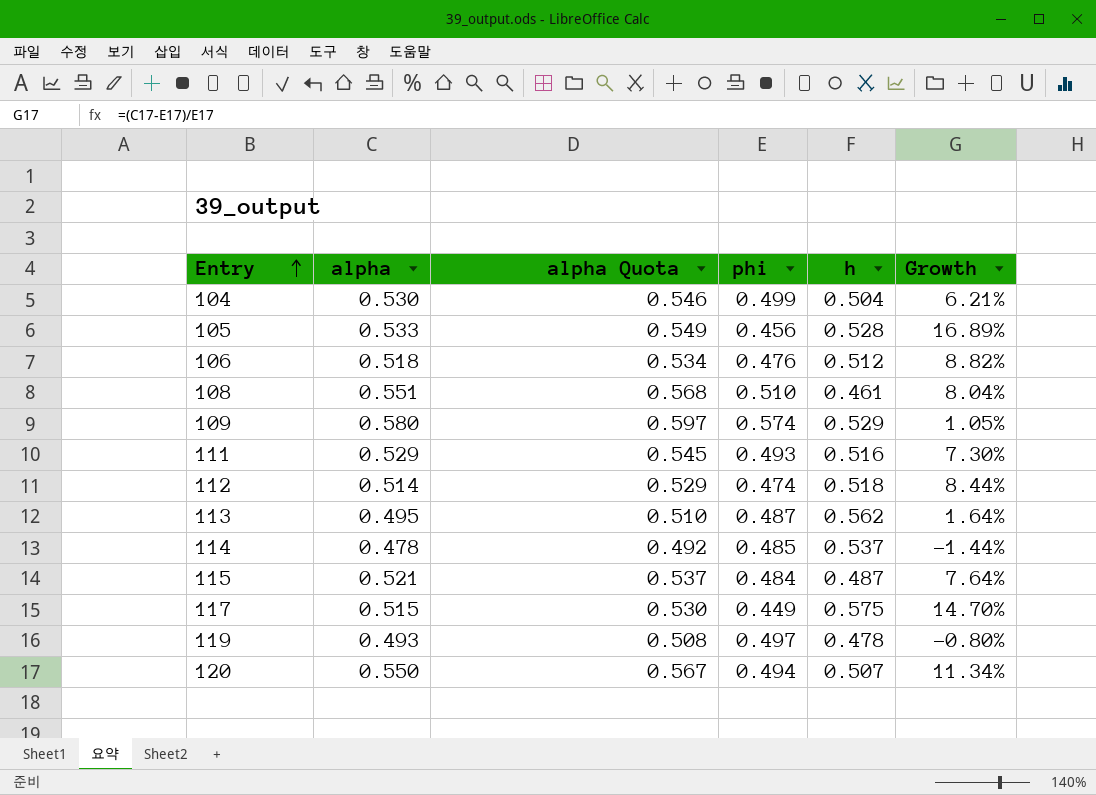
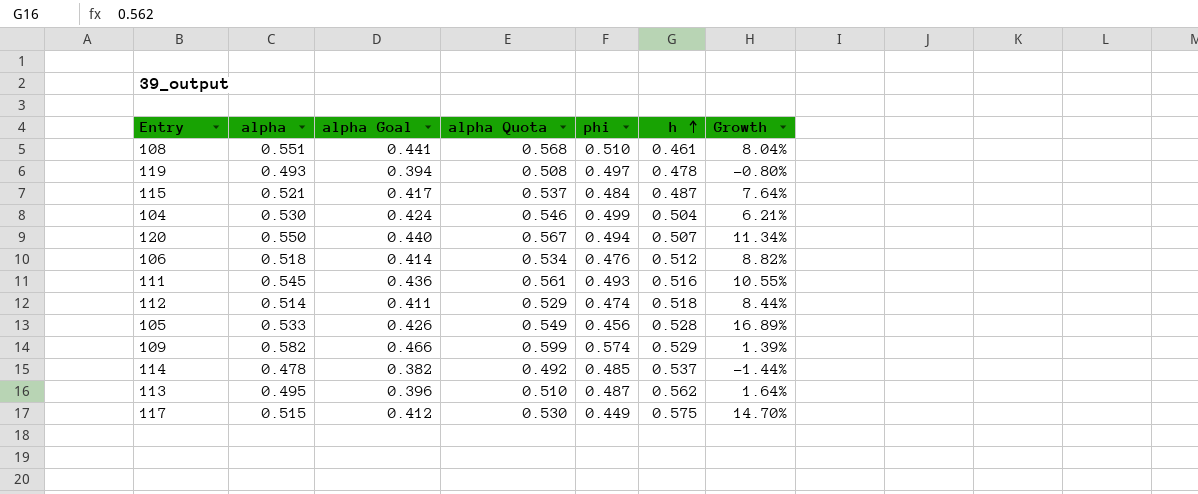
row order: Entry ascending -> h ascending
column alpha Goal | formula: none -> [alpha] * 0.8
111 | alpha: 0.529 -> 0.545
111 | alpha Quota: 0.545 -> 0.561
111 | Growth: 7.30% -> 10.55%
109 | alpha: 0.580 -> 0.582
109 | alpha Quota: 0.597 -> 0.599
109 | Growth: 1.05% -> 1.39%

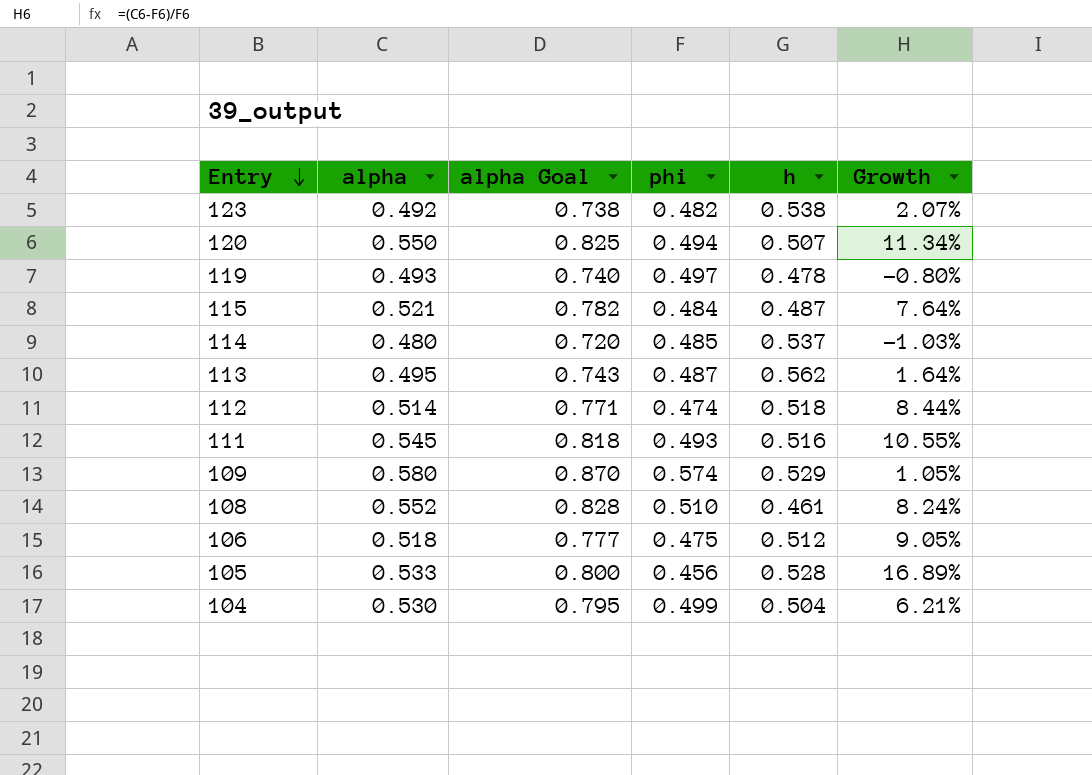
row order: h ascending -> Entry descending
column alpha Quota | formula: [alpha] * 1.03 -> none
column alpha Goal | formula: [alpha] * 0.8 -> [alpha] * 1.5
row 117: 0.515 | 0.412 | 0.530 | 0.449 | 0.575 | 14.70% -> none
row 123: none -> 0.492 | 0.738 | 0.482 | 0.538 | 2.07%
114 | alpha: 0.478 -> 0.480
114 | Growth: -1.44% -> -1.03%
109 | alpha: 0.582 -> 0.580
109 | Growth: 1.39% -> 1.05%
108 | alpha: 0.551 -> 0.552
108 | Growth: 8.04% -> 8.24%
106 | phi: 0.476 -> 0.475
106 | Growth: 8.82% -> 9.05%

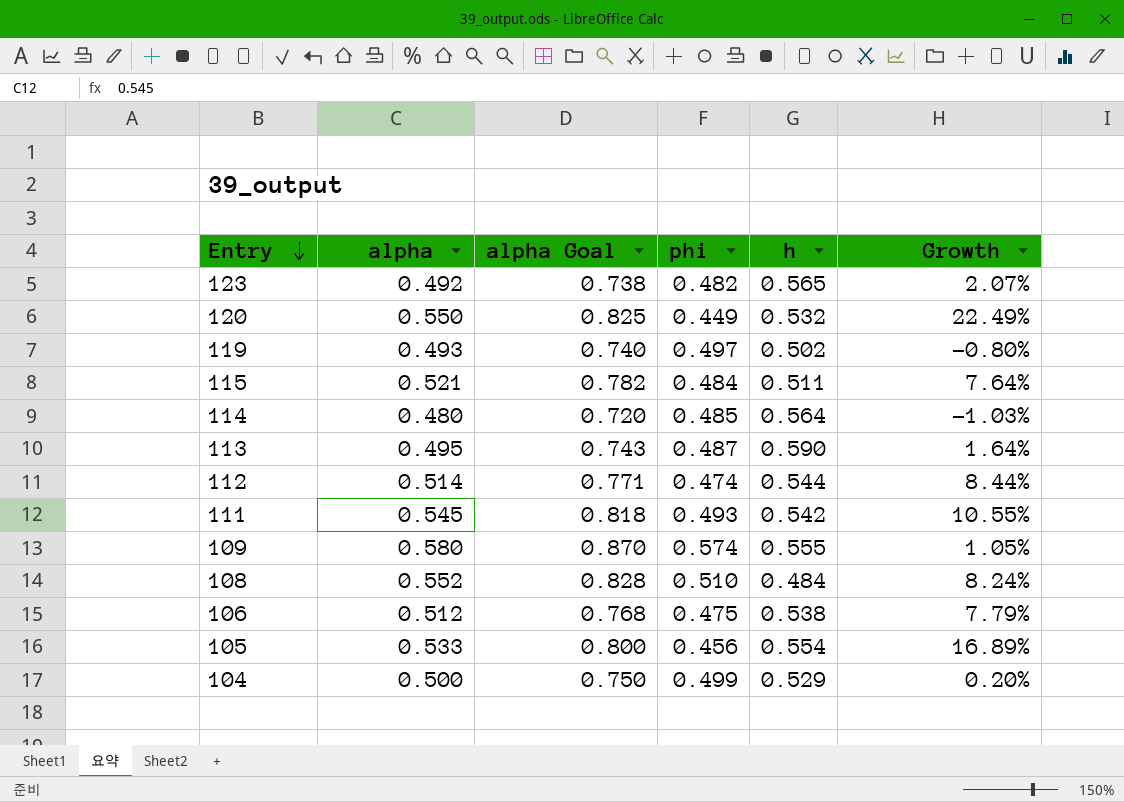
123 | h: 0.538 -> 0.565
120 | phi: 0.494 -> 0.449
120 | h: 0.507 -> 0.532
120 | Growth: 11.34% -> 22.49%
119 | h: 0.478 -> 0.502
115 | h: 0.487 -> 0.511
114 | h: 0.537 -> 0.564
113 | h: 0.562 -> 0.590
112 | h: 0.518 -> 0.544
111 | h: 0.516 -> 0.542
109 | h: 0.529 -> 0.555
108 | h: 0.461 -> 0.484
106 | alpha: 0.518 -> 0.512
106 | alpha Goal: 0.777 -> 0.768
106 | h: 0.512 -> 0.538
106 | Growth: 9.05% -> 7.79%
105 | h: 0.528 -> 0.554
104 | alpha: 0.530 -> 0.500
104 | alpha Goal: 0.795 -> 0.750
104 | h: 0.504 -> 0.529
104 | Growth: 6.21% -> 0.20%

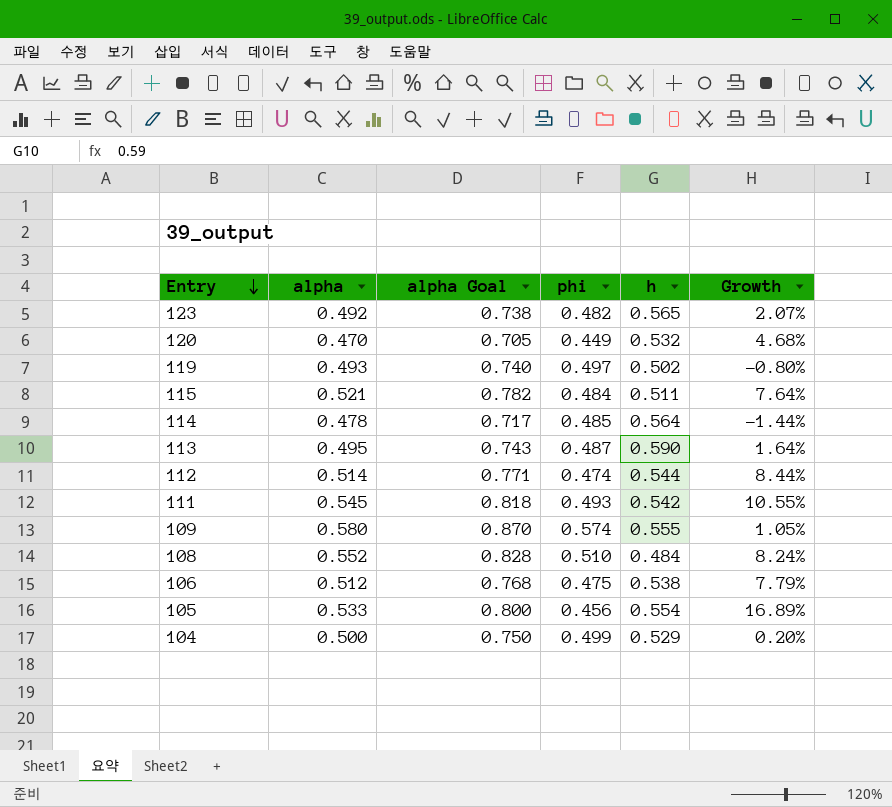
120 | alpha: 0.550 -> 0.470
120 | alpha Goal: 0.825 -> 0.705
120 | Growth: 22.49% -> 4.68%
114 | alpha: 0.480 -> 0.478
114 | alpha Goal: 0.720 -> 0.717
114 | Growth: -1.03% -> -1.44%

